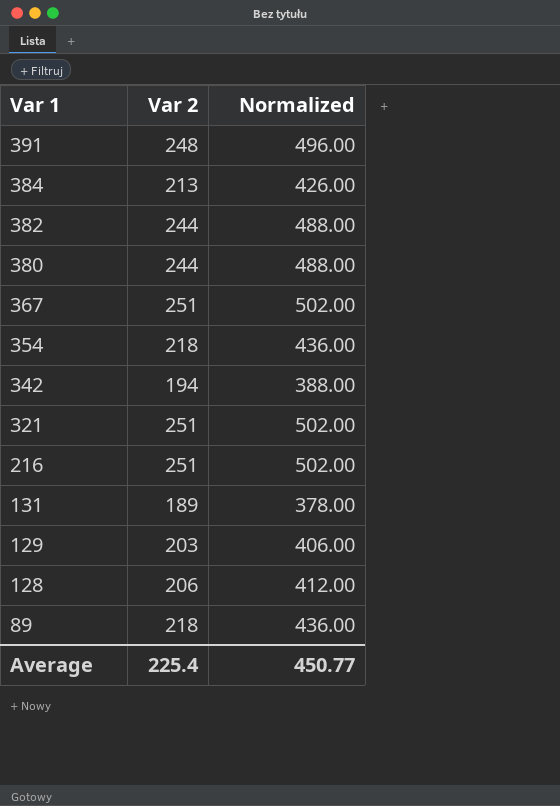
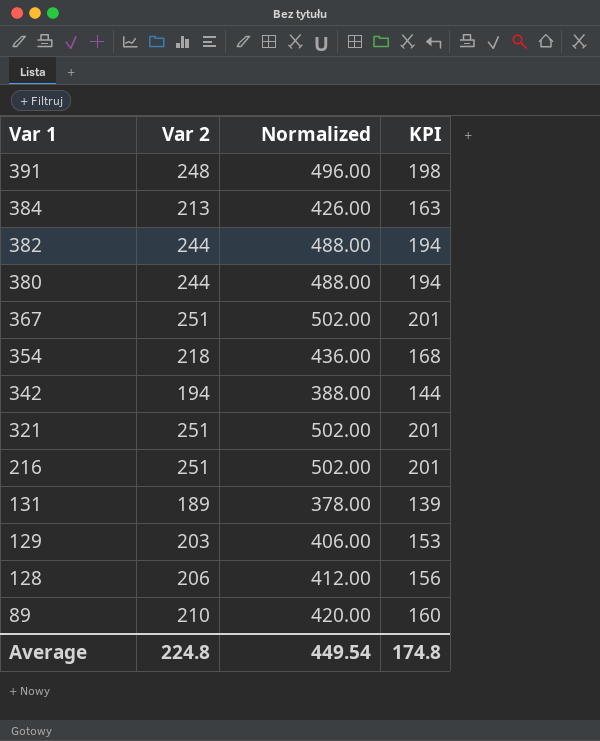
column KPI | formula: none -> [Var 2] - 50
89 | Var 2: 218 -> 210
89 | Normalized: 436.00 -> 420.00
Average | Var 2: 225.4 -> 224.8
Average | Normalized: 450.77 -> 449.54

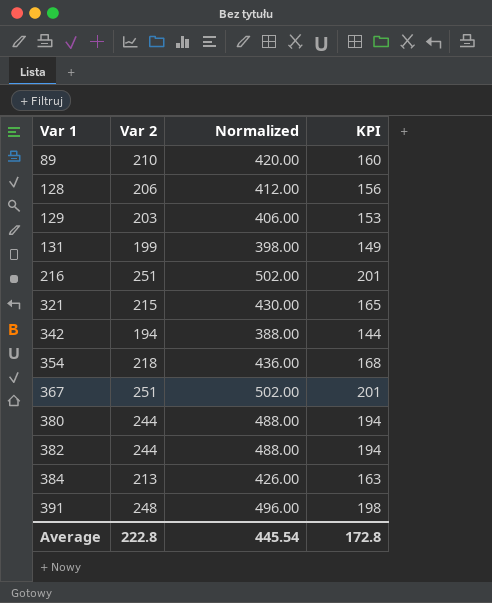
row order: Var 1 descending -> Var 1 ascending
131 | Var 2: 189 -> 199
131 | Normalized: 378.00 -> 398.00
131 | KPI: 139 -> 149
321 | Var 2: 251 -> 215
321 | Normalized: 502.00 -> 430.00
321 | KPI: 201 -> 165
Average | Var 2: 224.8 -> 222.8
Average | Normalized: 449.54 -> 445.54
Average | KPI: 174.8 -> 172.8

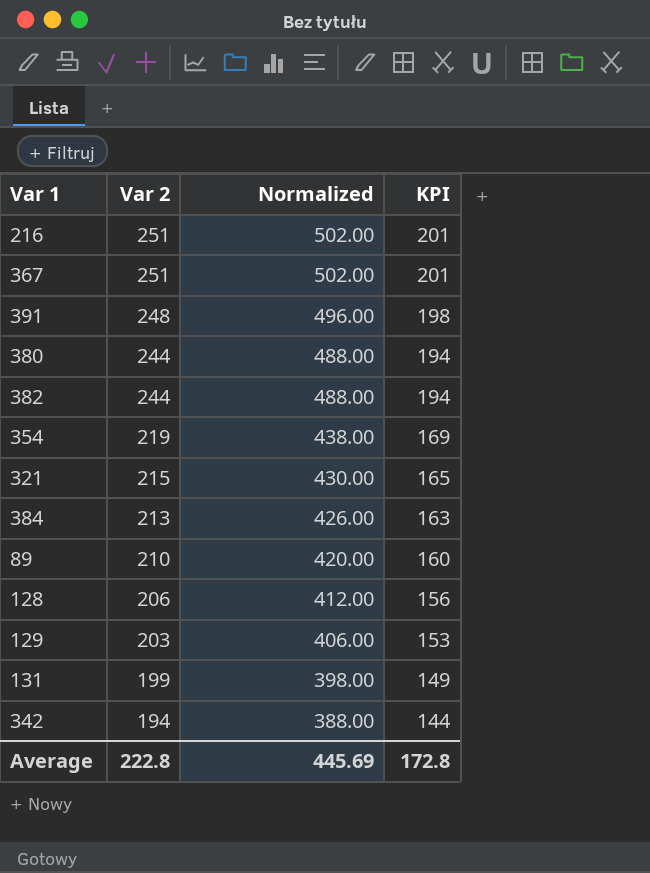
row order: Var 1 ascending -> Var 2 descending
354 | Var 2: 218 -> 219
354 | Normalized: 436.00 -> 438.00
354 | KPI: 168 -> 169
Average | Normalized: 445.54 -> 445.69

